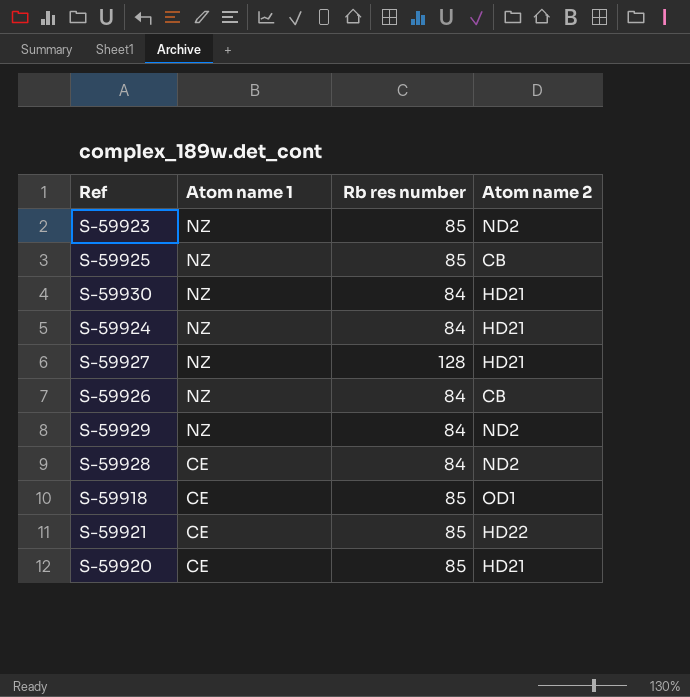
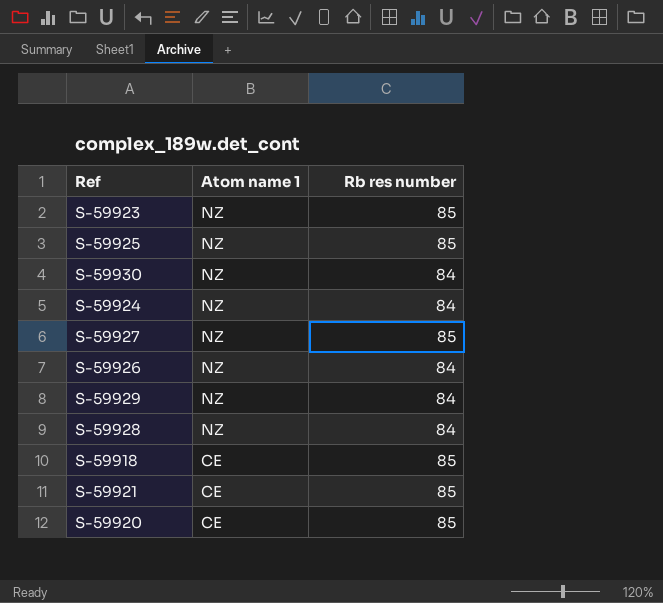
column Atom name 2 | position: 4 -> none
S-59927 | Rb res number: 128 -> 85
S-59928 | Atom name 1: CE -> NZ

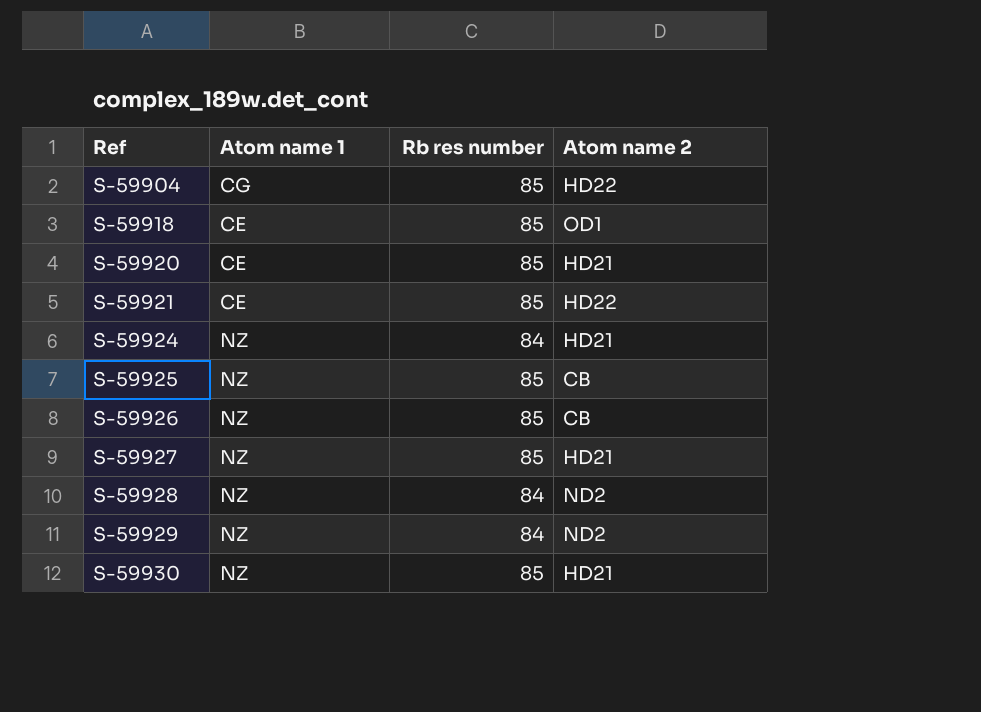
row order: Atom name 1 descending -> Ref ascending
column Atom name 2 | position: none -> 4
row S-59923: NZ | 85 -> none
row S-59904: none -> CG | 85 | HD22
S-59926 | Rb res number: 84 -> 85
S-59930 | Rb res number: 84 -> 85

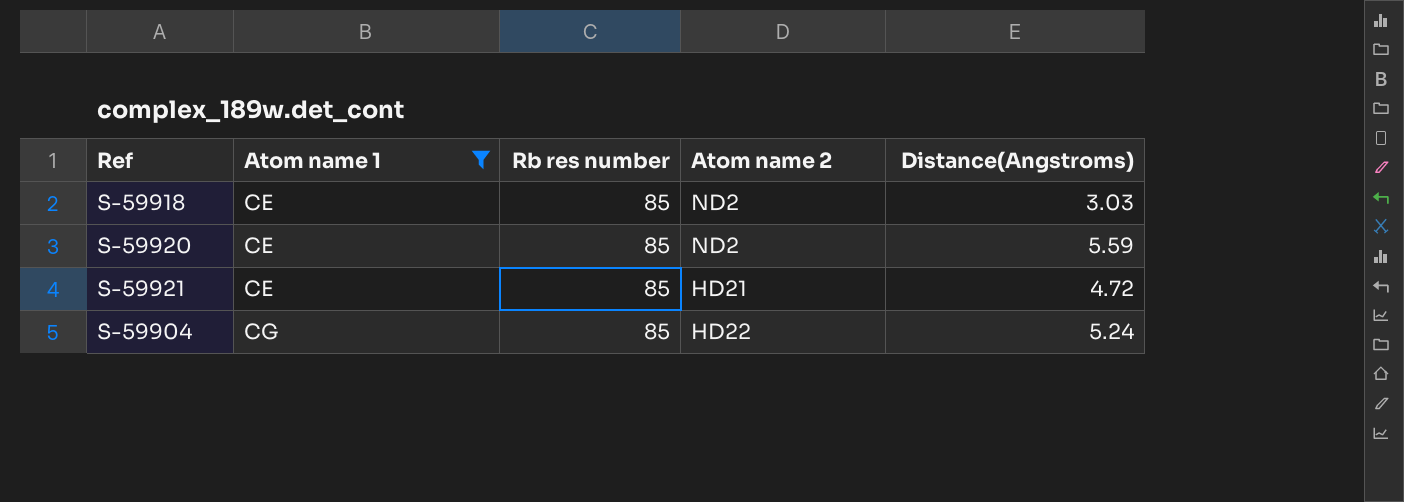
filter: none -> Atom name 1 != NZ
row order: Ref ascending -> Atom name 1 ascending
column Distance(Angstroms) | position: none -> 5
S-59918 | Atom name 2: OD1 -> ND2
S-59920 | Atom name 2: HD21 -> ND2
S-59921 | Atom name 2: HD22 -> HD21

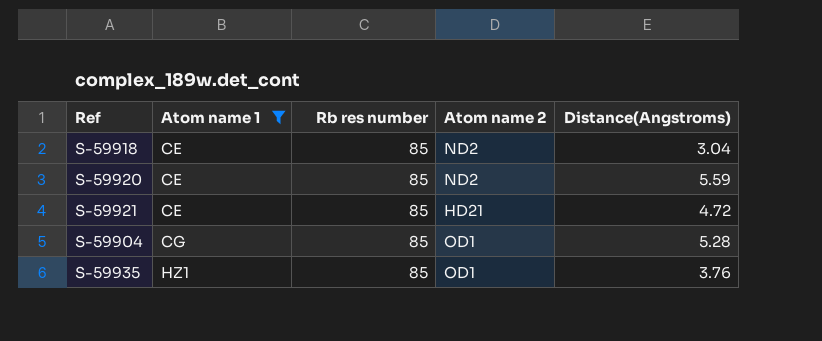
S-59918 | Distance(Angstroms): 3.03 -> 3.04
S-59904 | Atom name 2: HD22 -> OD1
S-59904 | Distance(Angstroms): 5.24 -> 5.28
row S-59935: none -> HZ1 | 85 | OD1 | 3.76

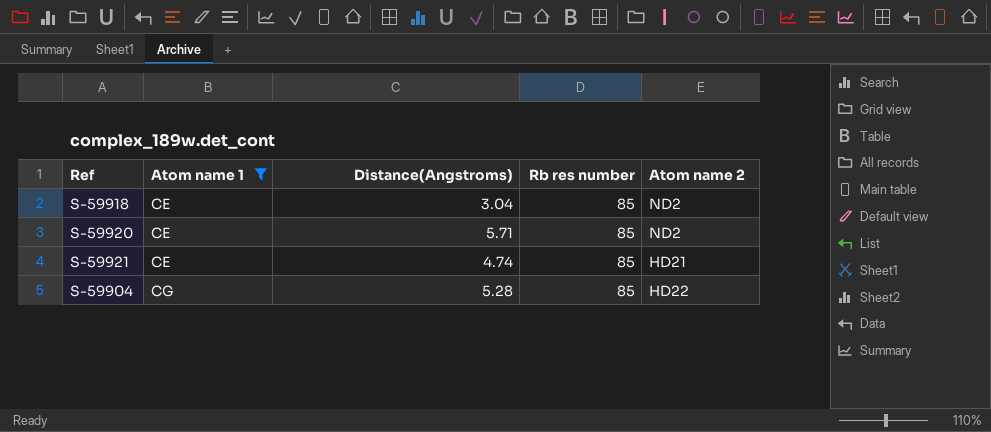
column Distance(Angstroms) | position: 5 -> 3
row S-59935: HZ1 | 85 | OD1 | 3.76 -> none
S-59920 | Distance(Angstroms): 5.59 -> 5.71
S-59921 | Distance(Angstroms): 4.72 -> 4.74
S-59904 | Atom name 2: OD1 -> HD22

